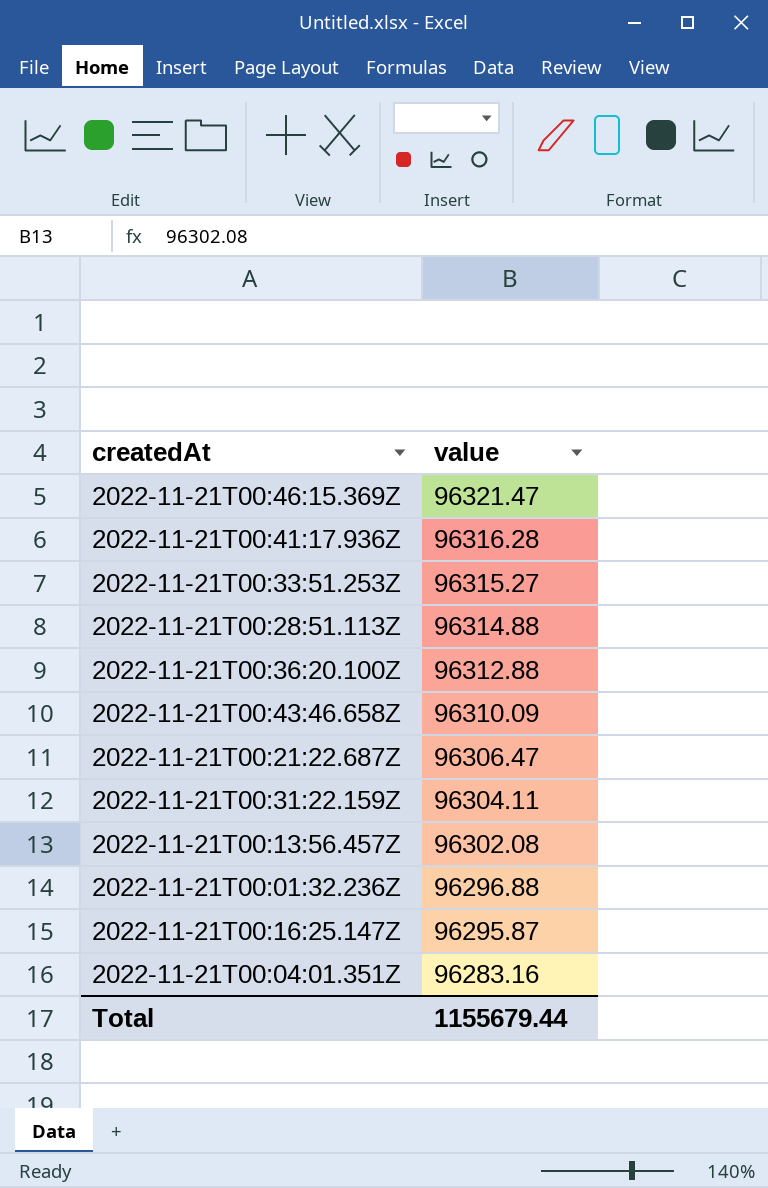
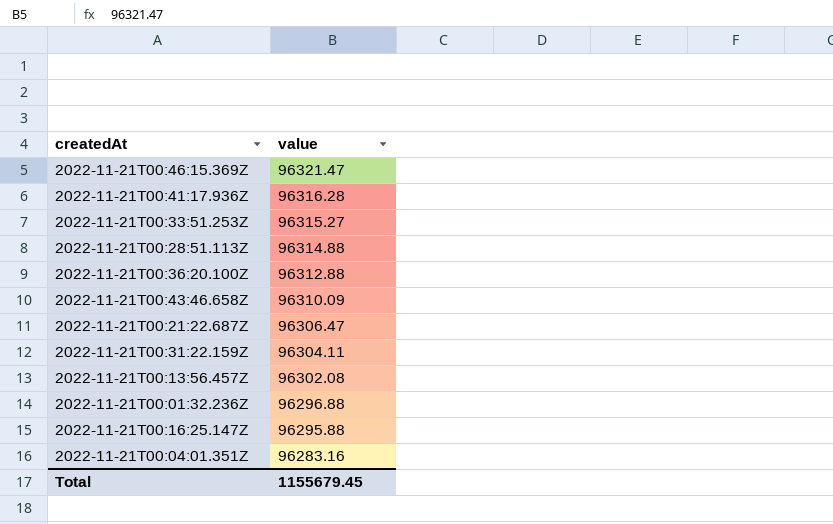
2022-11-21T00:16:25.147Z | value: 96295.87 -> 96295.88
Total | value: 1155679.44 -> 1155679.45

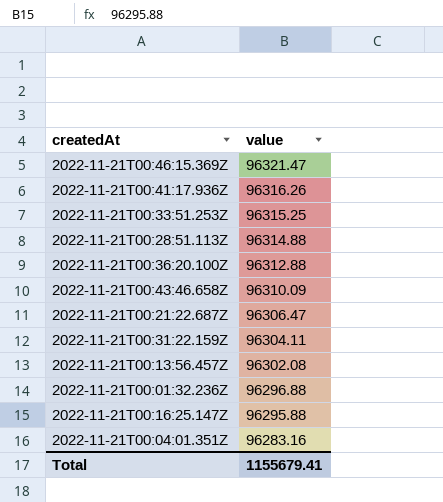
2022-11-21T00:41:17.936Z | value: 96316.28 -> 96316.26
2022-11-21T00:33:51.253Z | value: 96315.27 -> 96315.25
Total | value: 1155679.45 -> 1155679.41

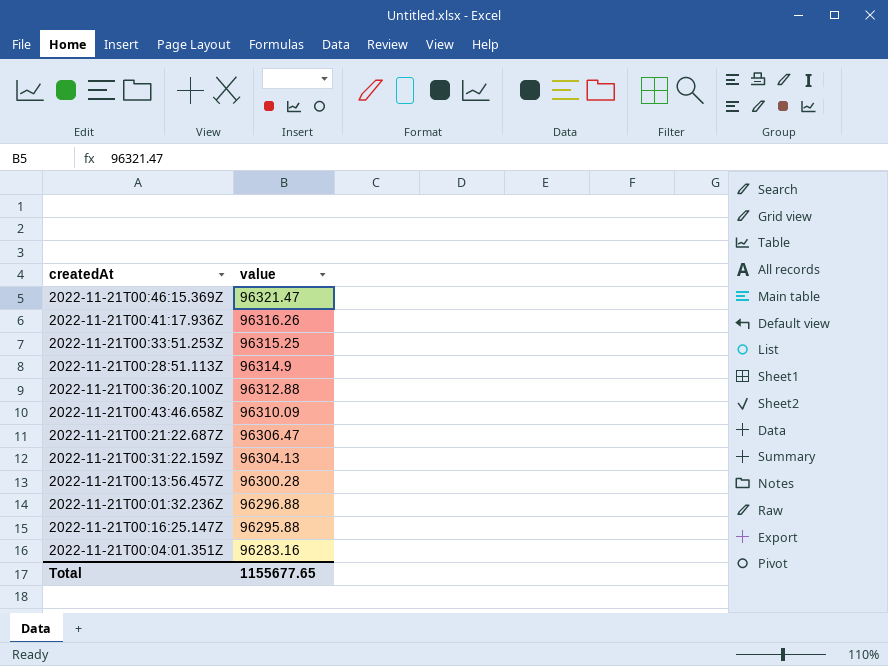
2022-11-21T00:28:51.113Z | value: 96314.88 -> 96314.9
2022-11-21T00:31:22.159Z | value: 96304.11 -> 96304.13
2022-11-21T00:13:56.457Z | value: 96302.08 -> 96300.28
Total | value: 1155679.41 -> 1155677.65

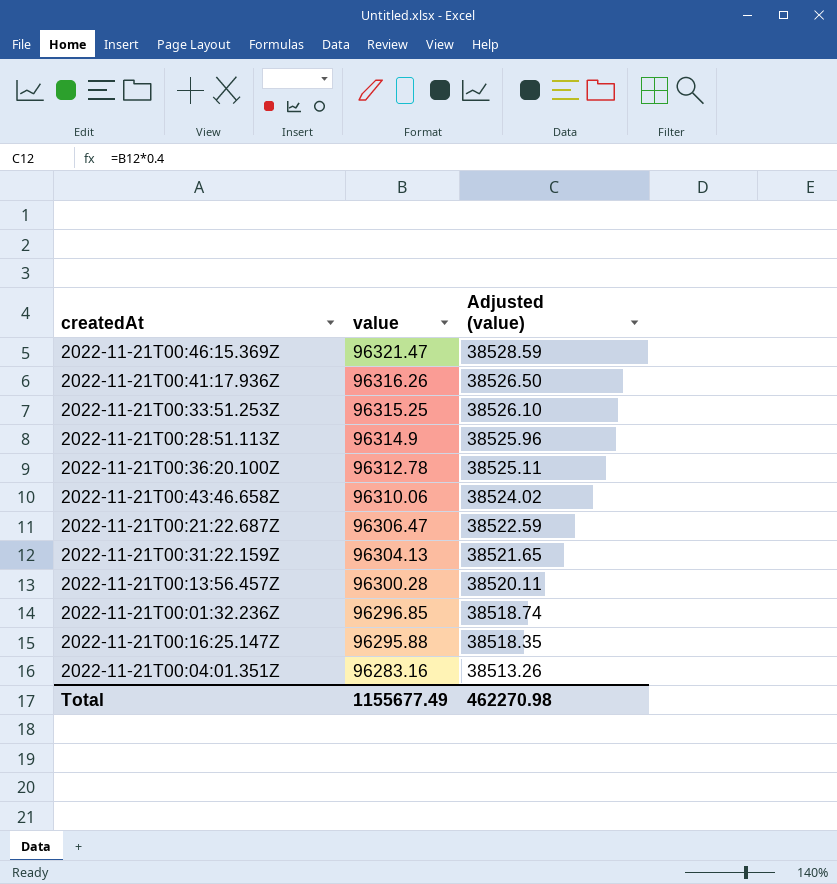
column Adjusted (value) | formula: none -> [value] * 0.4
2022-11-21T00:36:20.100Z | value: 96312.88 -> 96312.78
2022-11-21T00:43:46.658Z | value: 96310.09 -> 96310.06
2022-11-21T00:01:32.236Z | value: 96296.88 -> 96296.85
Total | value: 1155677.65 -> 1155677.49

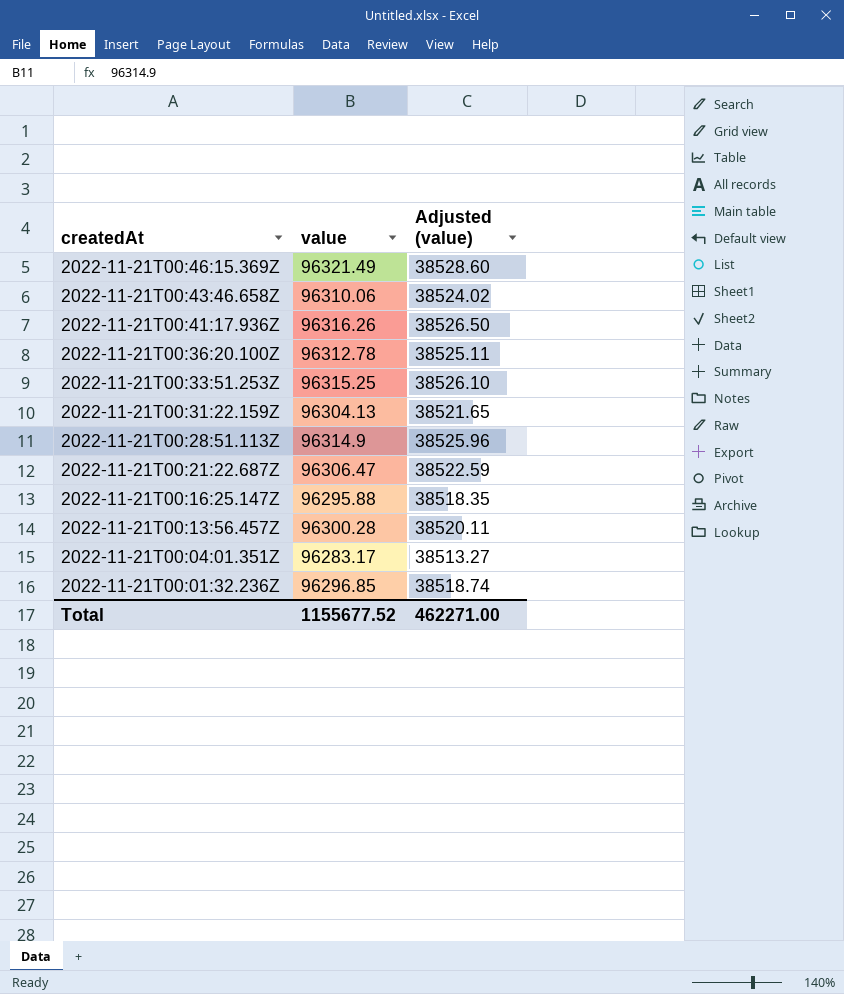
row order: value descending -> createdAt descending
2022-11-21T00:46:15.369Z | value: 96321.47 -> 96321.49
2022-11-21T00:46:15.369Z | Adjusted (value): 38528.59 -> 38528.60
2022-11-21T00:04:01.351Z | value: 96283.16 -> 96283.17
2022-11-21T00:04:01.351Z | Adjusted (value): 38513.26 -> 38513.27
Total | value: 1155677.49 -> 1155677.52
Total | Adjusted (value): 462270.98 -> 462271.00

